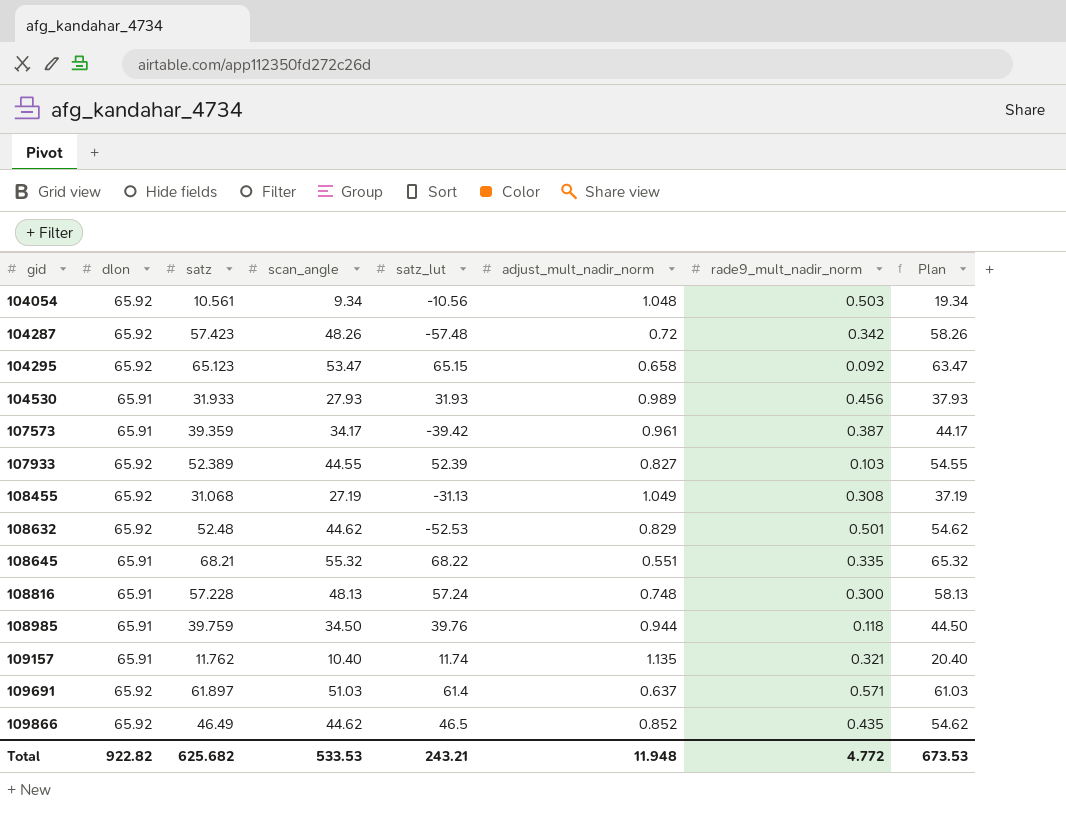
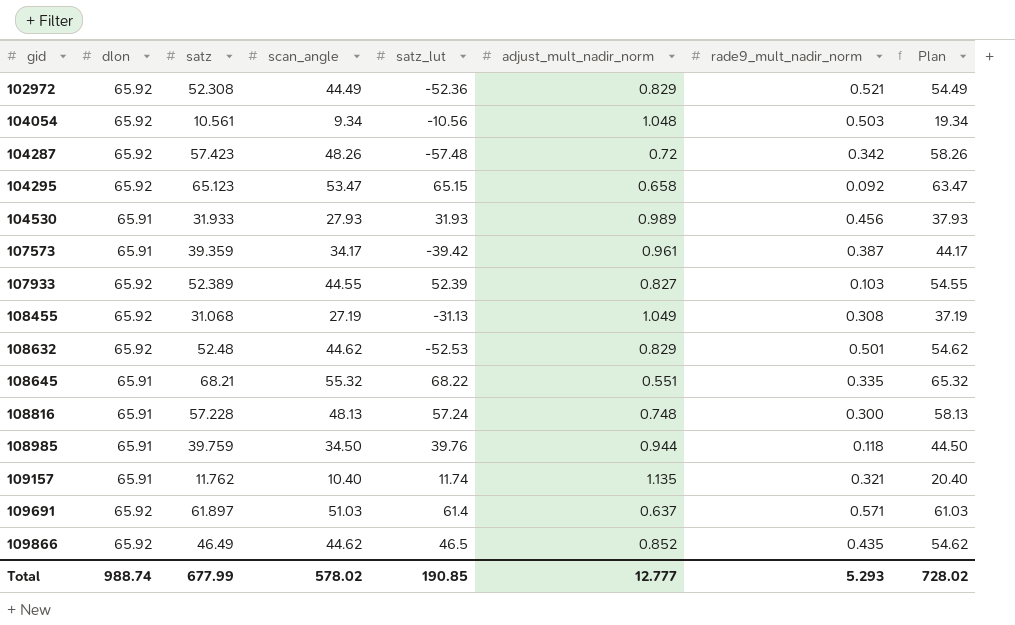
row 102972: none -> 65.92 | 52.308 | 44.49 | -52.36 | 0.829 | 0.521 | 54.49
Total | dlon: 922.82 -> 988.74
Total | satz: 625.682 -> 677.99
Total | scan_angle: 533.53 -> 578.02
Total | satz_lut: 243.21 -> 190.85
Total | adjust_mult_nadir_norm: 11.948 -> 12.777
Total | rade9_mult_nadir_norm: 4.772 -> 5.293
Total | Plan: 673.53 -> 728.02

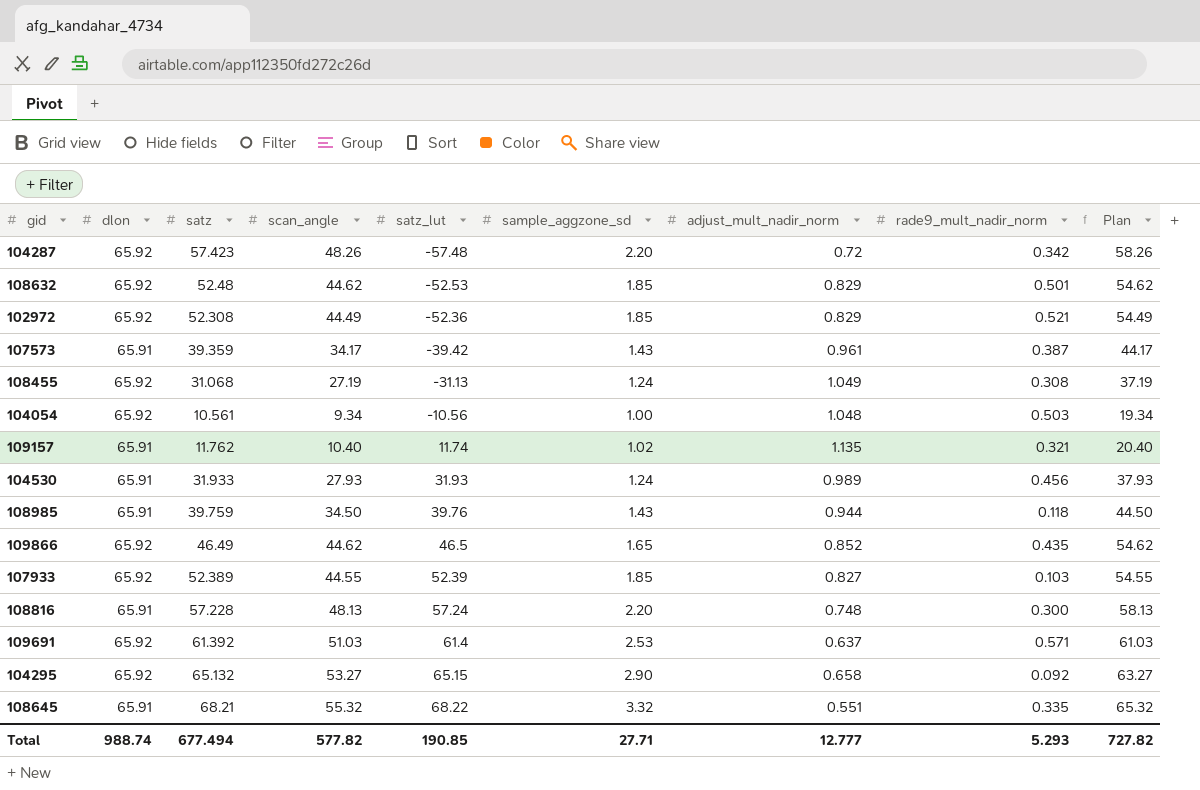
row order: gid ascending -> satz_lut ascending
column sample_aggzone_sd | position: none -> 6
109691 | satz: 61.897 -> 61.392
104295 | satz: 65.123 -> 65.132
104295 | scan_angle: 53.47 -> 53.27
104295 | Plan: 63.47 -> 63.27
Total | satz: 677.99 -> 677.494
Total | scan_angle: 578.02 -> 577.82
Total | Plan: 728.02 -> 727.82

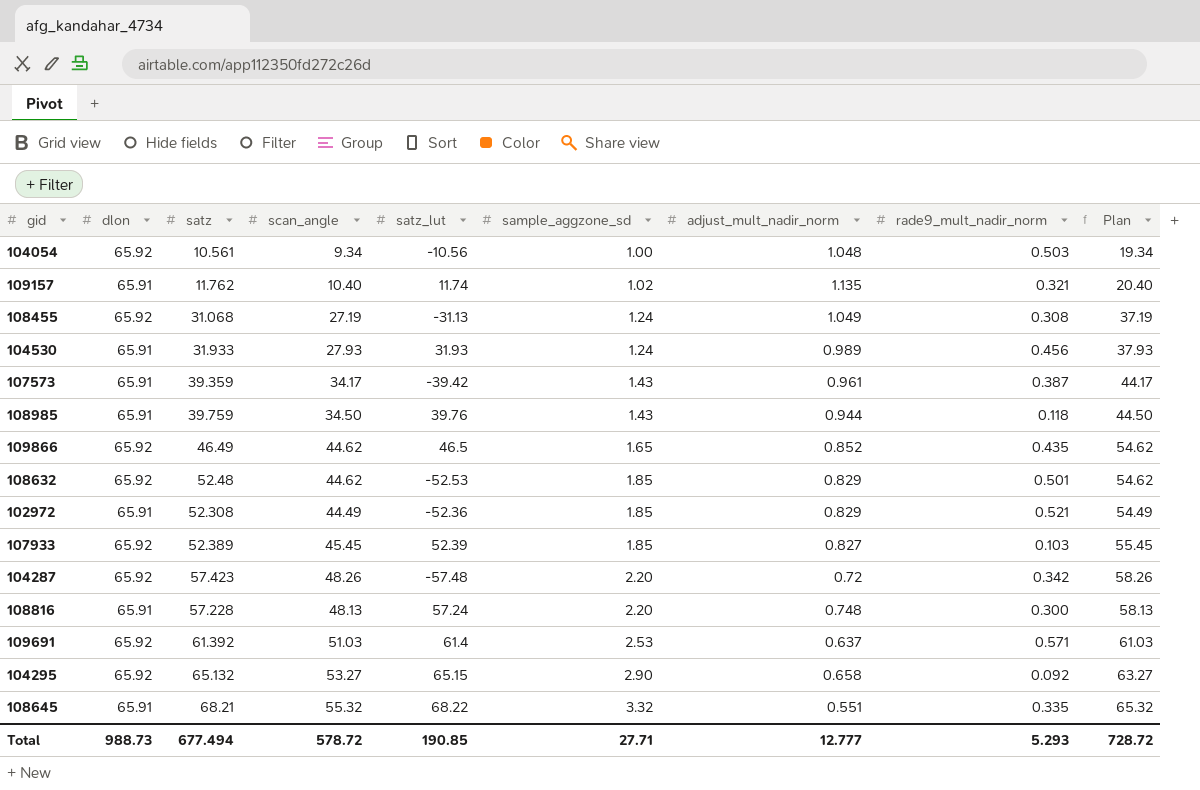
row order: satz_lut ascending -> sample_aggzone_sd ascending
102972 | dlon: 65.92 -> 65.91
107933 | scan_angle: 44.55 -> 45.45
107933 | Plan: 54.55 -> 55.45
Total | dlon: 988.74 -> 988.73
Total | scan_angle: 577.82 -> 578.72
Total | Plan: 727.82 -> 728.72

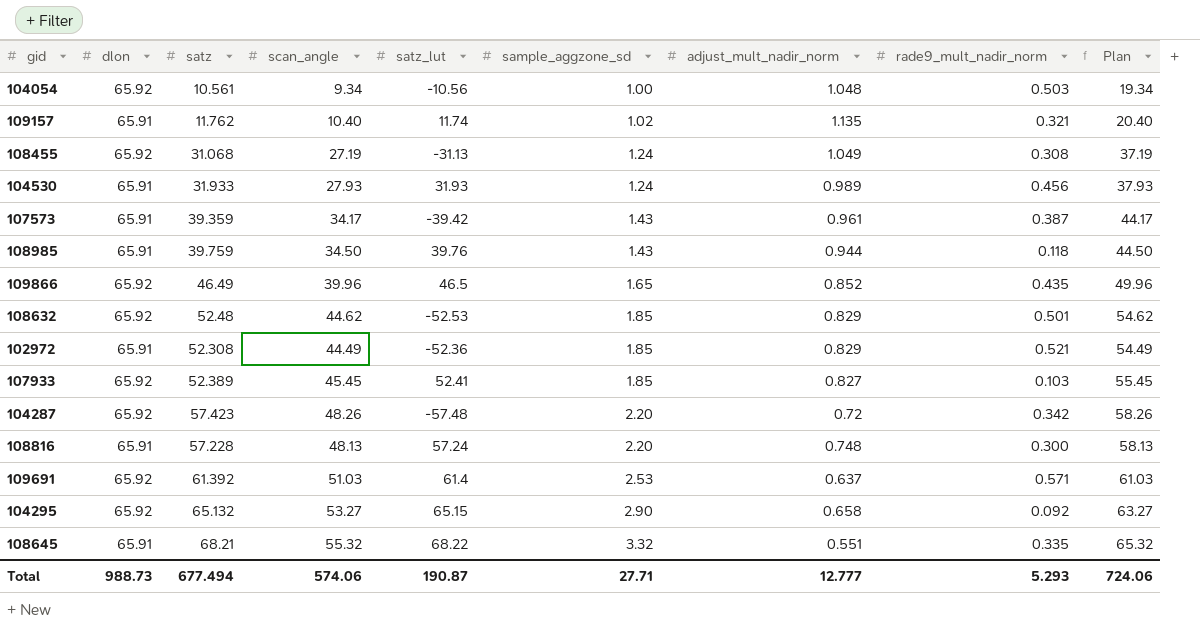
109866 | scan_angle: 44.62 -> 39.96
109866 | Plan: 54.62 -> 49.96
107933 | satz_lut: 52.39 -> 52.41
Total | scan_angle: 578.72 -> 574.06
Total | satz_lut: 190.85 -> 190.87
Total | Plan: 728.72 -> 724.06

